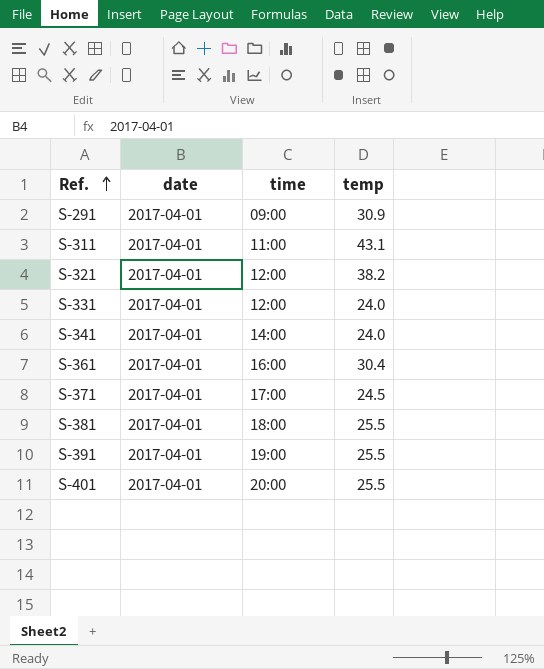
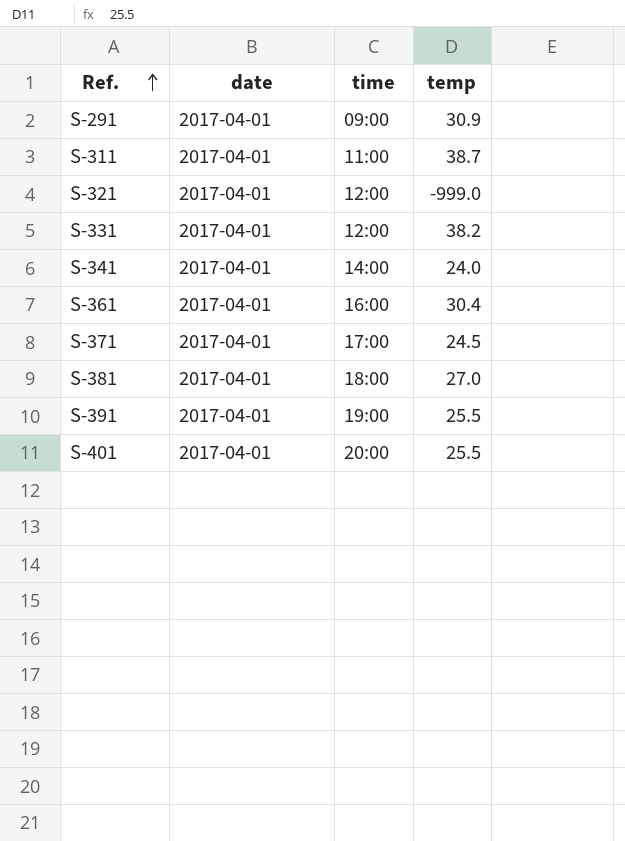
S-311 | temp: 43.1 -> 38.7
S-321 | temp: 38.2 -> -999.0
S-331 | temp: 24.0 -> 38.2
S-381 | temp: 25.5 -> 27.0

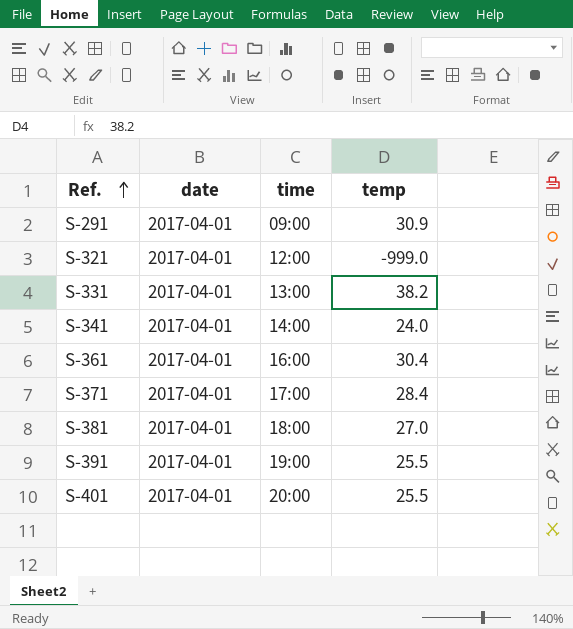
row S-311: 2017-04-01 | 11:00 | 38.7 -> none
S-331 | time: 12:00 -> 13:00
S-371 | temp: 24.5 -> 28.4

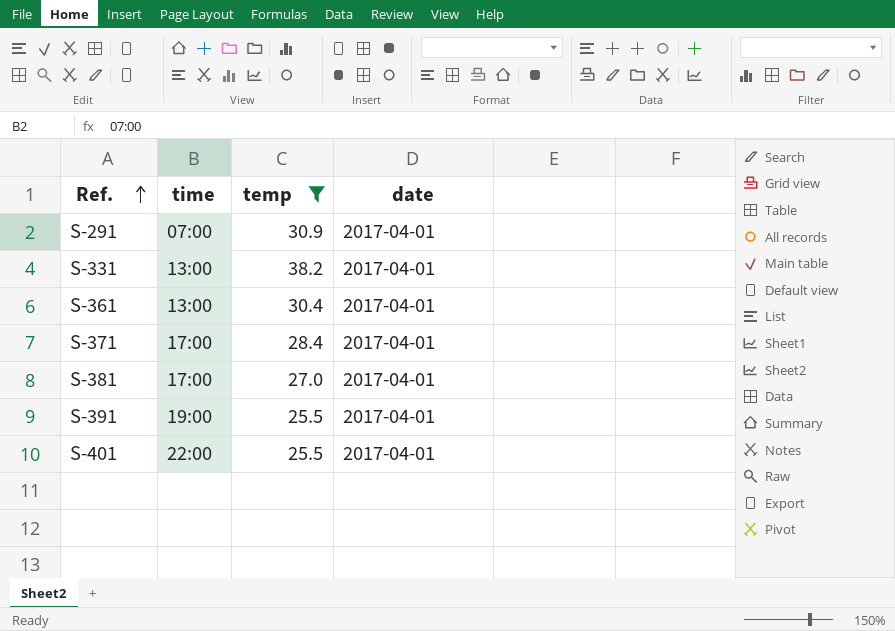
filter: none -> temp >= 25.5
column date | position: 2 -> 4
S-291 | time: 09:00 -> 07:00
S-361 | time: 16:00 -> 13:00
S-381 | time: 18:00 -> 17:00
S-401 | time: 20:00 -> 22:00

